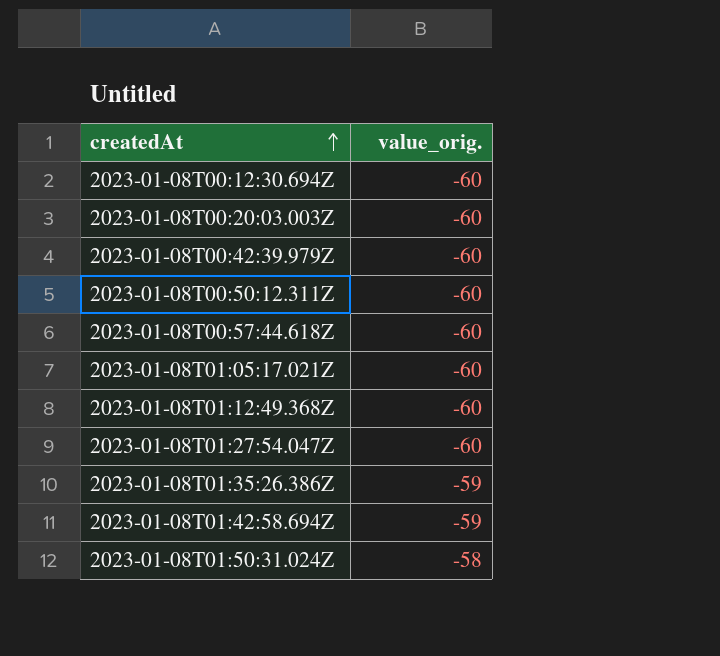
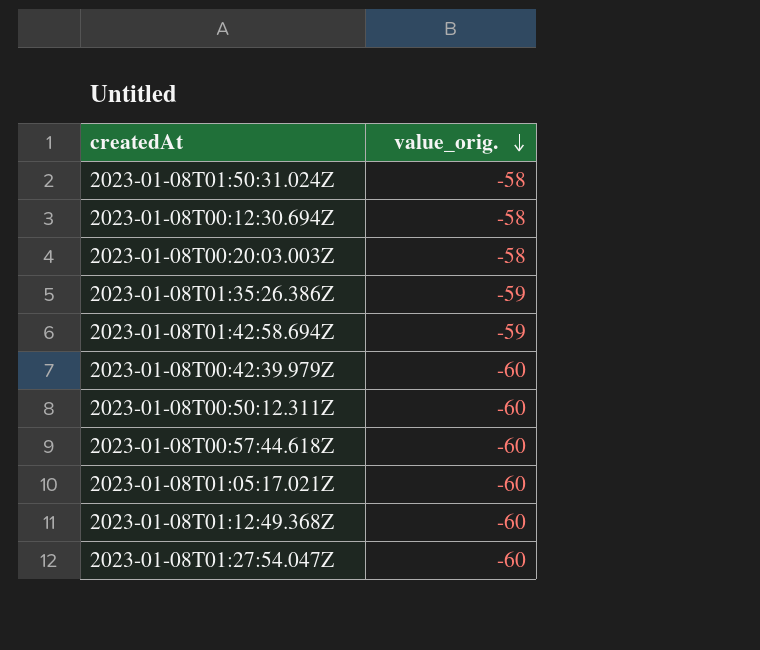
row order: createdAt ascending -> value_orig. descending
2023-01-08T00:12:30.694Z | value_orig.: -60 -> -58
2023-01-08T00:20:03.003Z | value_orig.: -60 -> -58

